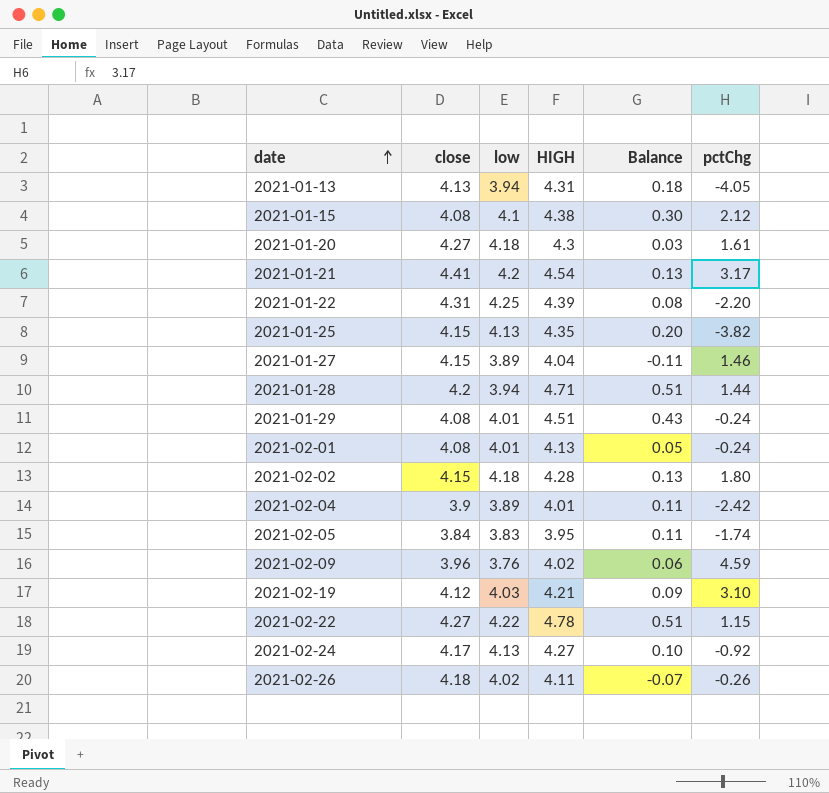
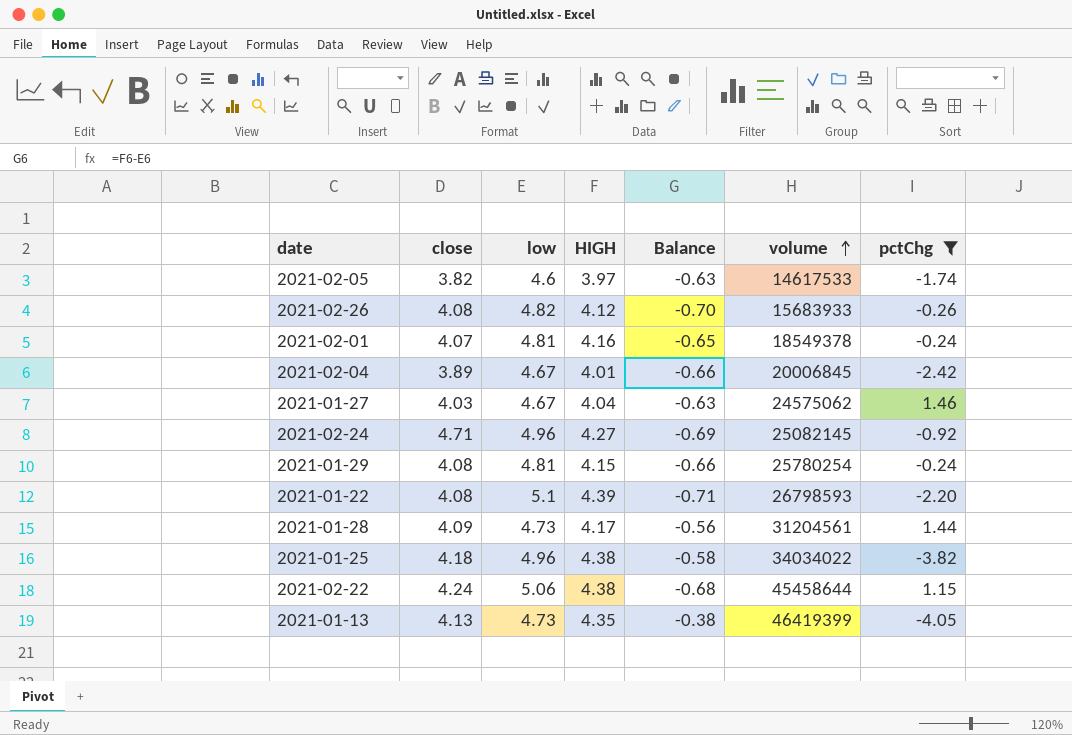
filter: none -> pctChg <= 1.46
row order: date ascending -> volume ascending
column Balance | formula: [HIGH] - [close] -> [HIGH] - [low]
column volume | position: none -> 6
2021-02-05 | close: 3.84 -> 3.82
2021-02-05 | low: 3.83 -> 4.6
2021-02-05 | HIGH: 3.95 -> 3.97
2021-02-26 | close: 4.18 -> 4.08
2021-02-26 | low: 4.02 -> 4.82
2021-02-26 | HIGH: 4.11 -> 4.12
2021-02-01 | close: 4.08 -> 4.07
2021-02-01 | low: 4.01 -> 4.81
2021-02-01 | HIGH: 4.13 -> 4.16
2021-02-04 | close: 3.9 -> 3.89
2021-02-04 | low: 3.89 -> 4.67
2021-01-27 | close: 4.15 -> 4.03
2021-01-27 | low: 3.89 -> 4.67
2021-02-24 | close: 4.17 -> 4.71
2021-02-24 | low: 4.13 -> 4.96
2021-01-29 | low: 4.01 -> 4.81
2021-01-29 | HIGH: 4.51 -> 4.15
2021-01-22 | close: 4.31 -> 4.08
2021-01-22 | low: 4.25 -> 5.1
2021-01-28 | close: 4.2 -> 4.09
2021-01-28 | low: 3.94 -> 4.73
2021-01-28 | HIGH: 4.71 -> 4.17
2021-01-25 | close: 4.15 -> 4.18
2021-01-25 | low: 4.13 -> 4.96
2021-01-25 | HIGH: 4.35 -> 4.38
2021-02-22 | close: 4.27 -> 4.24
2021-02-22 | low: 4.22 -> 5.06
2021-02-22 | HIGH: 4.78 -> 4.38
2021-01-13 | low: 3.94 -> 4.73
2021-01-13 | HIGH: 4.31 -> 4.35

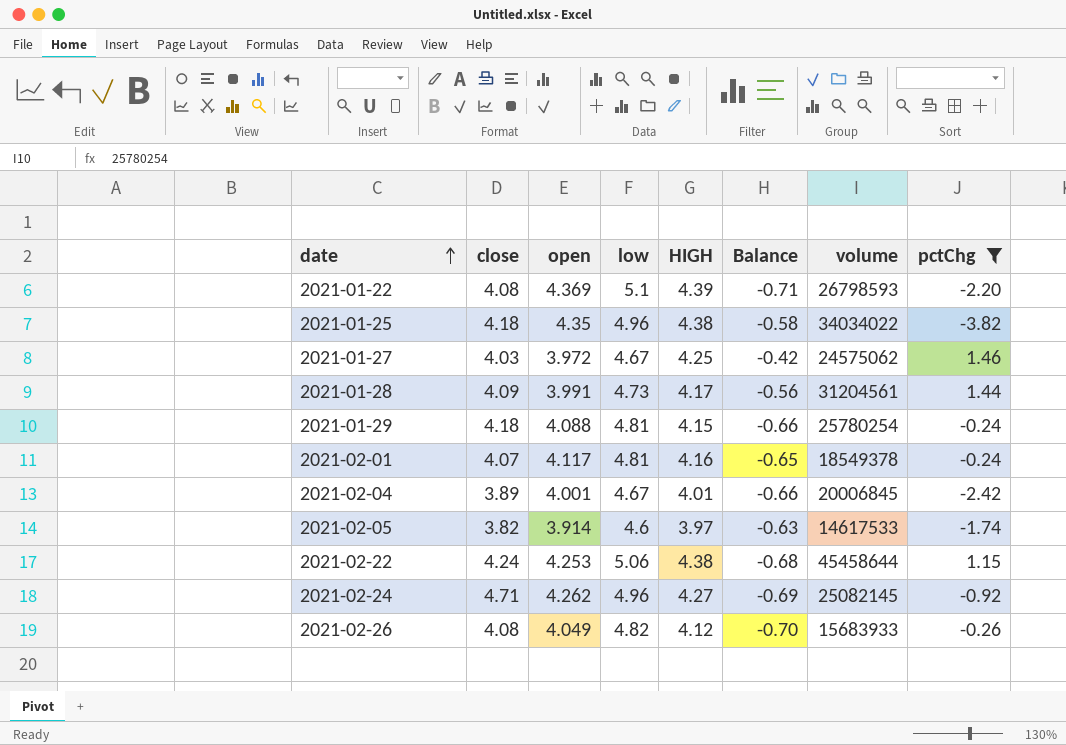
row order: volume ascending -> date ascending
column open | position: none -> 3
row 2021-01-13: 4.13 | 4.73 | 4.35 | -0.38 | 46419399 | -4.05 -> none
2021-01-27 | HIGH: 4.04 -> 4.25
2021-01-27 | Balance: -0.63 -> -0.42
2021-01-29 | close: 4.08 -> 4.18

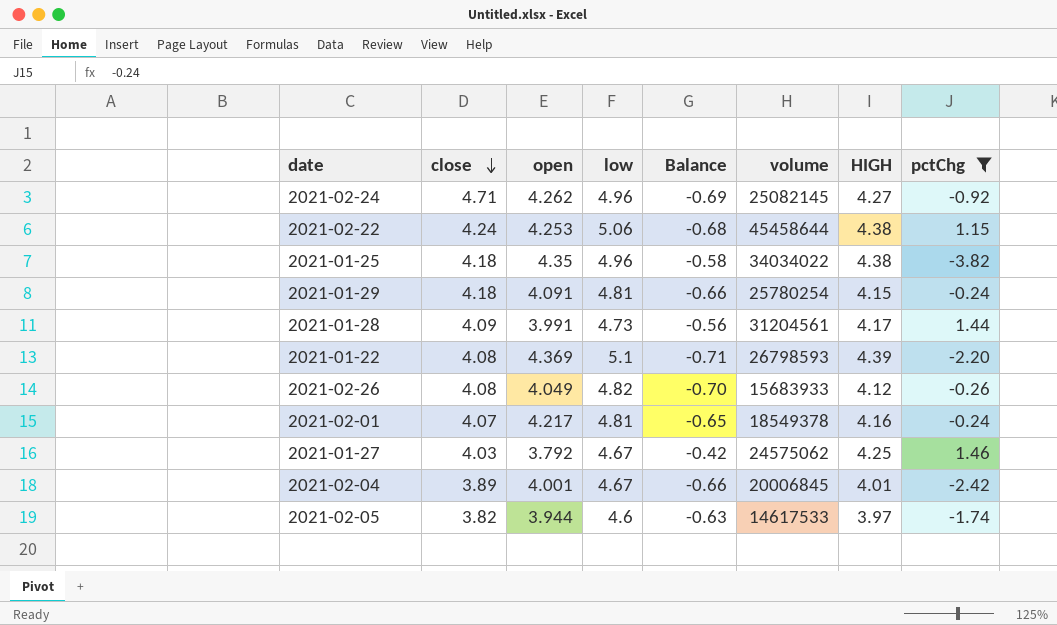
row order: date ascending -> close descending
column HIGH | position: 5 -> 7
2021-01-29 | open: 4.088 -> 4.091
2021-02-01 | open: 4.117 -> 4.217
2021-01-27 | open: 3.972 -> 3.792
2021-02-05 | open: 3.914 -> 3.944

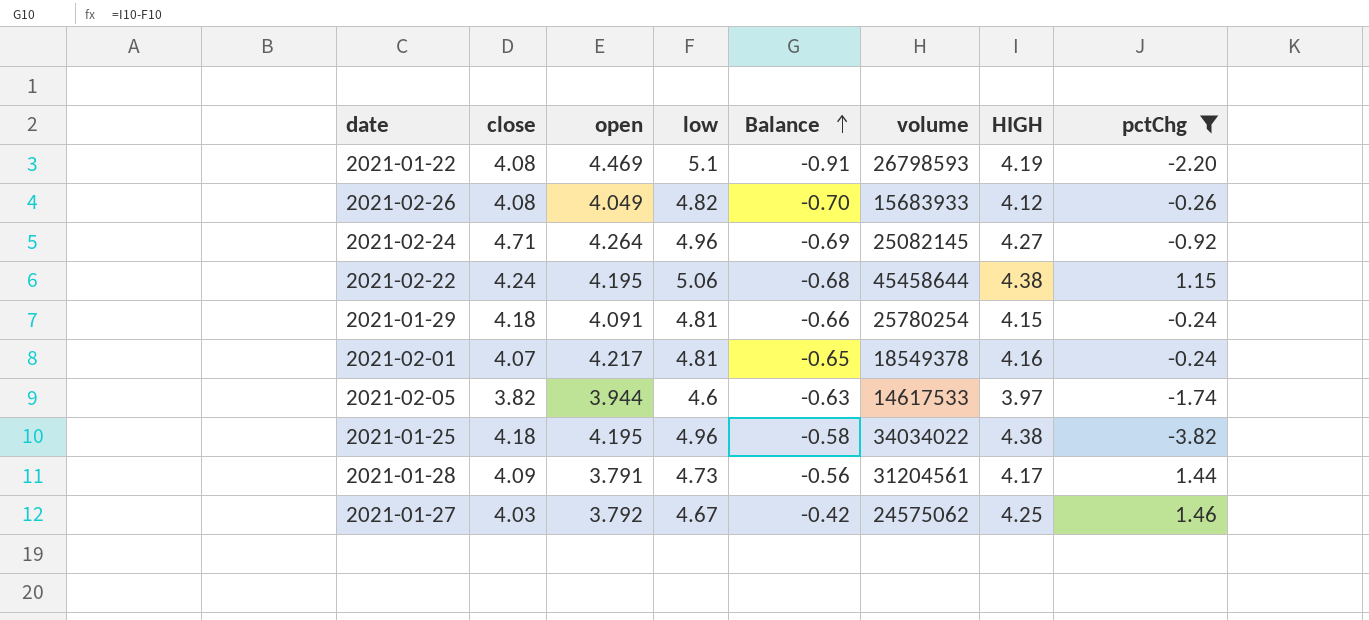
row order: close descending -> Balance ascending
row 2021-02-04: 3.89 | 4.001 | 4.67 | -0.66 | 20006845 | 4.01 | -2.42 -> none
2021-01-22 | open: 4.369 -> 4.469
2021-01-22 | Balance: -0.71 -> -0.91
2021-01-22 | HIGH: 4.39 -> 4.19
2021-02-24 | open: 4.262 -> 4.264
2021-02-22 | open: 4.253 -> 4.195
2021-01-25 | open: 4.35 -> 4.195
2021-01-28 | open: 3.991 -> 3.791

